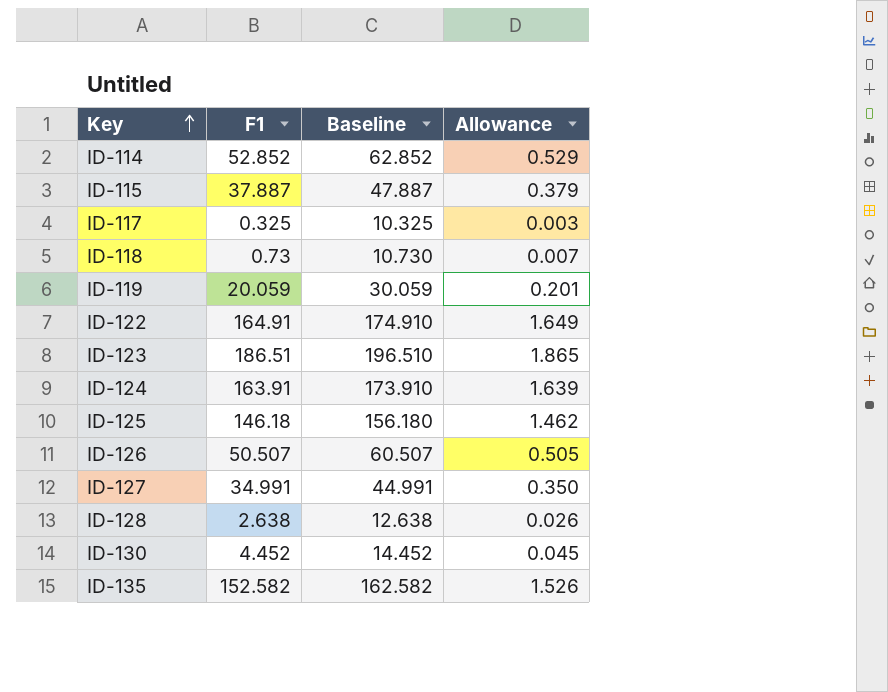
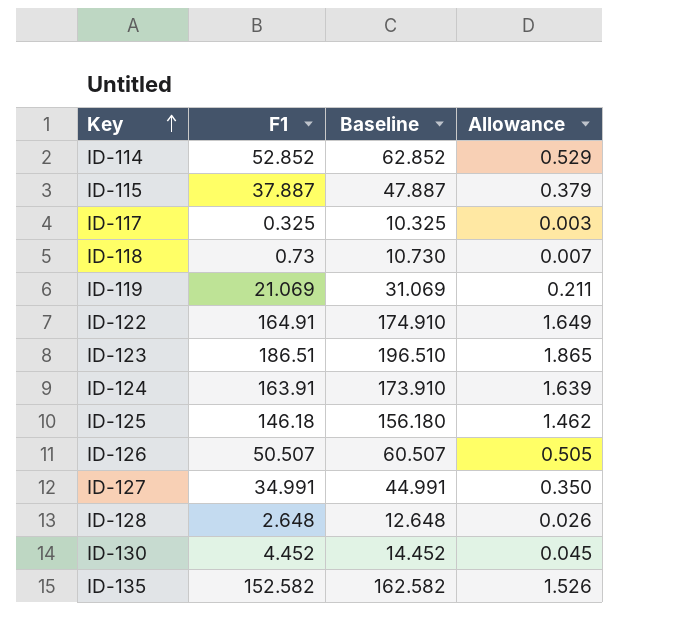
ID-119 | F1: 20.059 -> 21.069
ID-119 | Baseline: 30.059 -> 31.069
ID-119 | Allowance: 0.201 -> 0.211
ID-128 | F1: 2.638 -> 2.648
ID-128 | Baseline: 12.638 -> 12.648

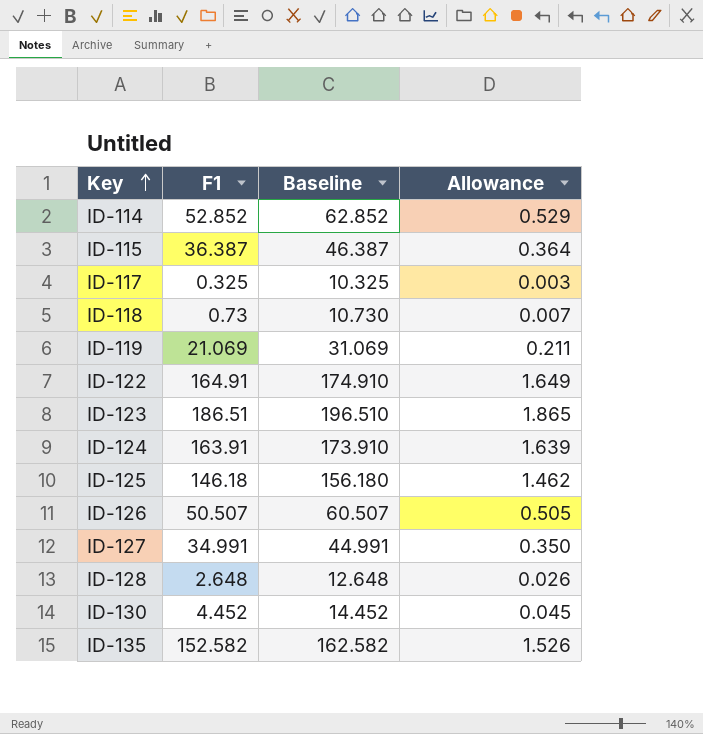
ID-115 | F1: 37.887 -> 36.387
ID-115 | Baseline: 47.887 -> 46.387
ID-115 | Allowance: 0.379 -> 0.364

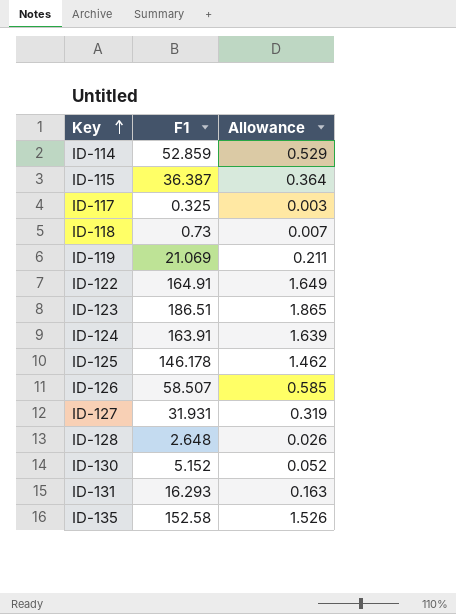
column Baseline | formula: [F1] + 10 -> none
ID-114 | F1: 52.852 -> 52.859
ID-125 | F1: 146.18 -> 146.178
ID-126 | F1: 50.507 -> 58.507
ID-126 | Allowance: 0.505 -> 0.585
ID-127 | F1: 34.991 -> 31.931
ID-127 | Allowance: 0.350 -> 0.319
ID-130 | F1: 4.452 -> 5.152
ID-130 | Allowance: 0.045 -> 0.052
row ID-131: none -> 16.293 | 0.163
ID-135 | F1: 152.582 -> 152.58

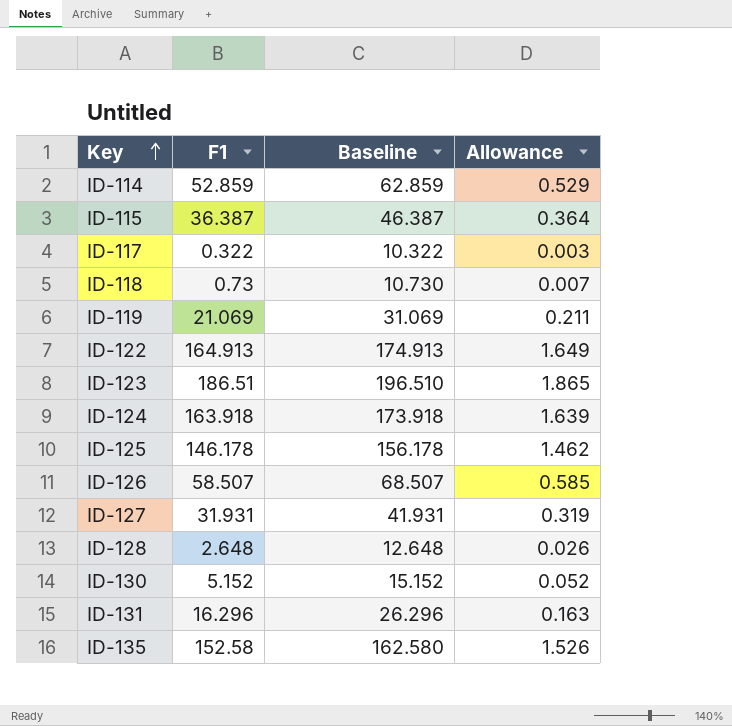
column Baseline | formula: none -> [F1] + 10
ID-117 | F1: 0.325 -> 0.322
ID-122 | F1: 164.91 -> 164.913
ID-124 | F1: 163.91 -> 163.918
ID-131 | F1: 16.293 -> 16.296

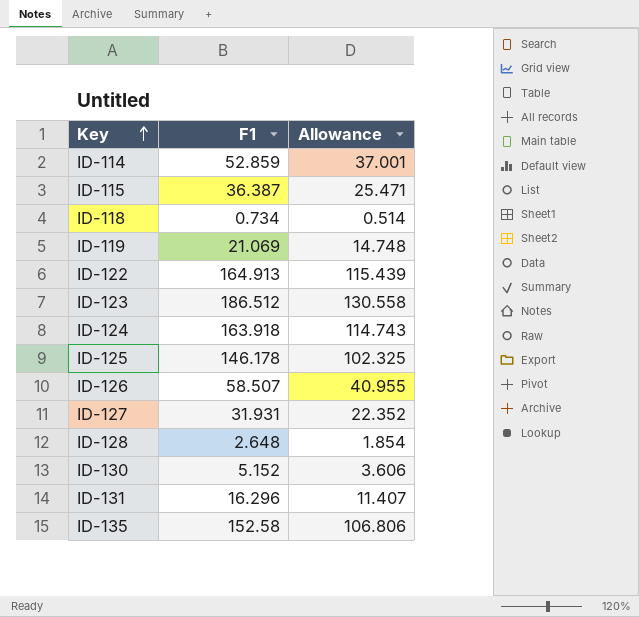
column Baseline | formula: [F1] + 10 -> none
column Allowance | formula: [F1] * 0.01 -> [F1] * 0.7
row ID-117: 0.322 | 10.322 | 0.003 -> none
ID-118 | F1: 0.73 -> 0.734
ID-123 | F1: 186.51 -> 186.512

